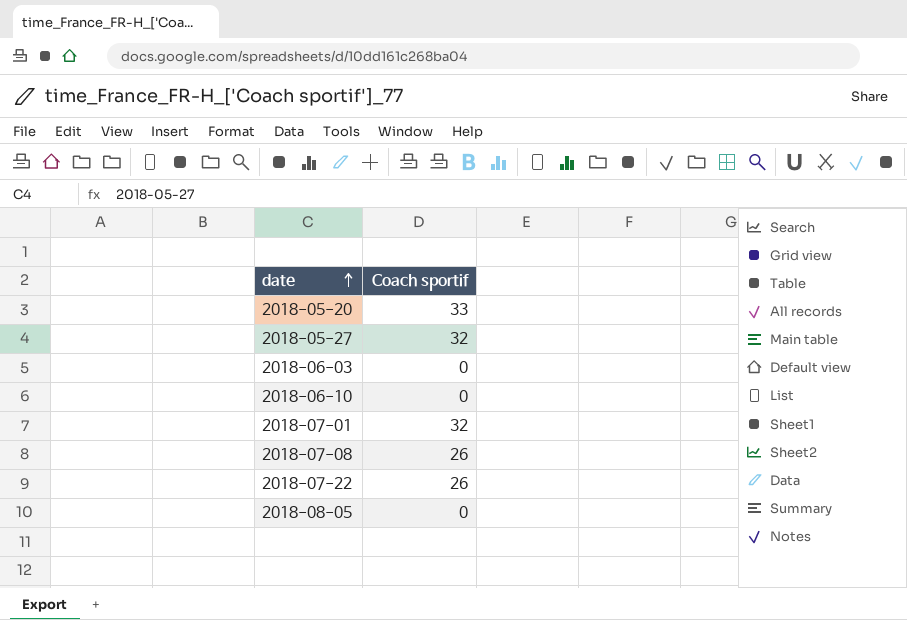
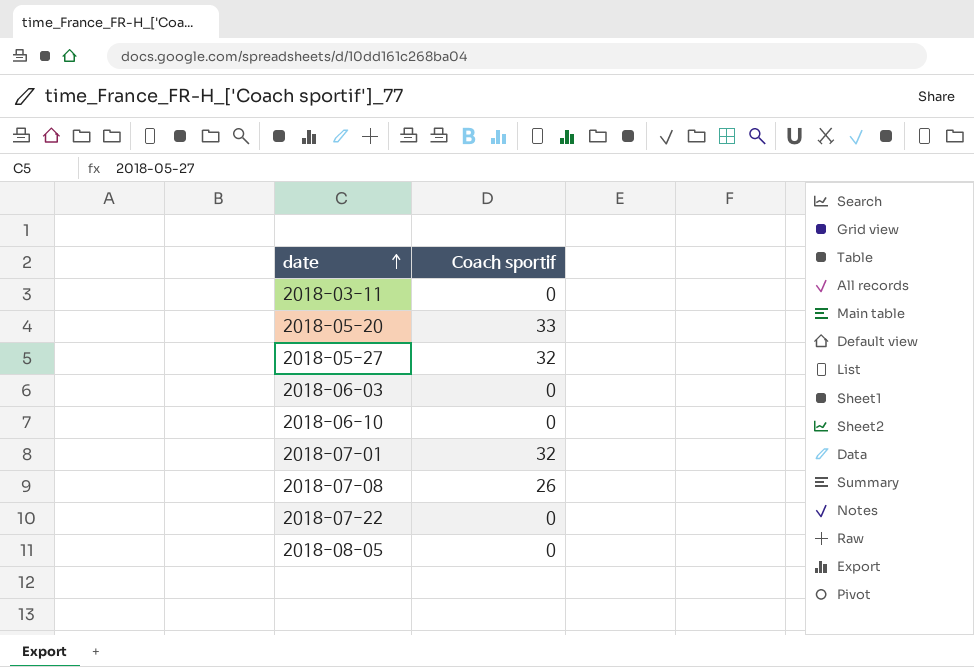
row 2018-03-11: none -> 0
2018-07-22 | Coach sportif: 26 -> 0

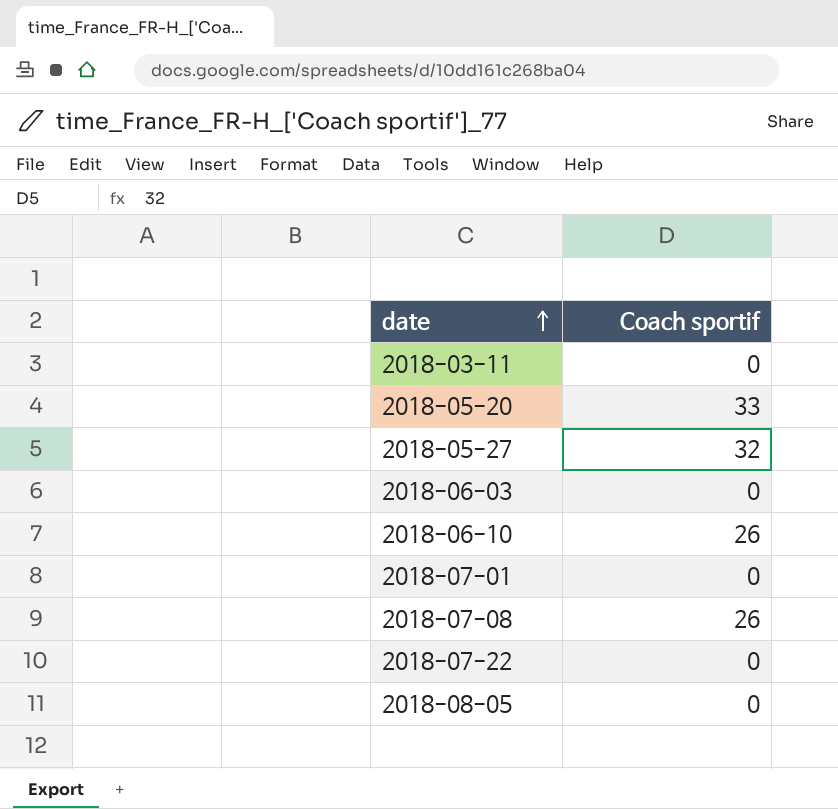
2018-06-10 | Coach sportif: 0 -> 26
2018-07-01 | Coach sportif: 32 -> 0

